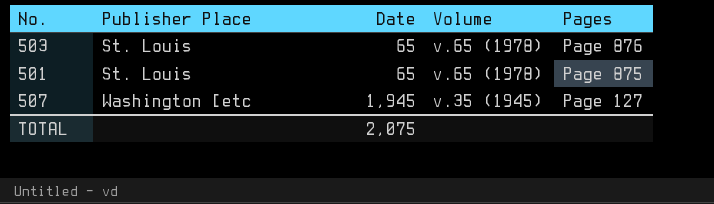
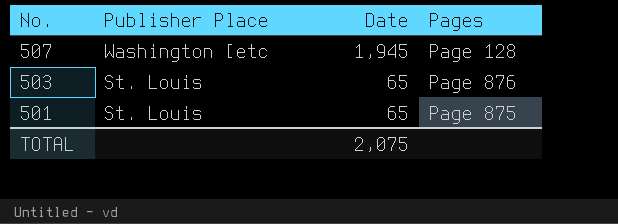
row order: Publisher Place ascending -> No. descending
column Volume | position: 4 -> none
507 | Pages: Page 127 -> Page 128

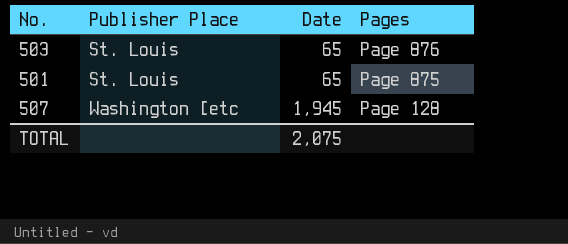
row order: No. descending -> Publisher Place ascending

